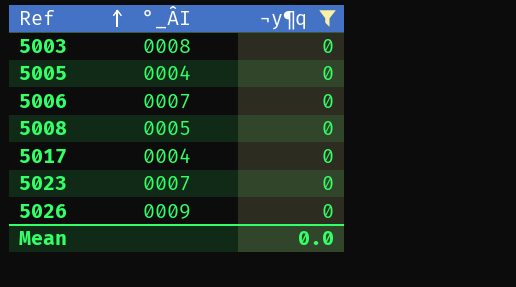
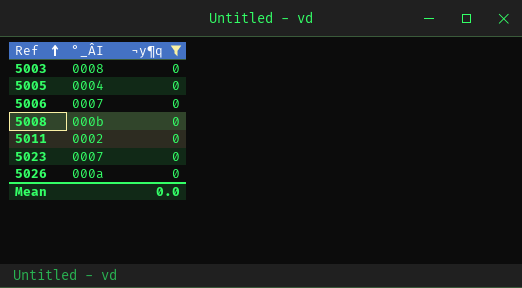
row 5017: 0004 | 0 -> none
5008 | °_ÂI: 0005 -> 000b
row 5011: none -> 0002 | 0
5026 | °_ÂI: 0009 -> 000a

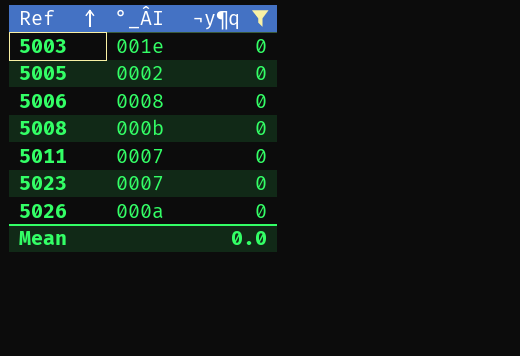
5003 | °_ÂI: 0008 -> 001e
5005 | °_ÂI: 0004 -> 0002
5006 | °_ÂI: 0007 -> 0008
5011 | °_ÂI: 0002 -> 0007

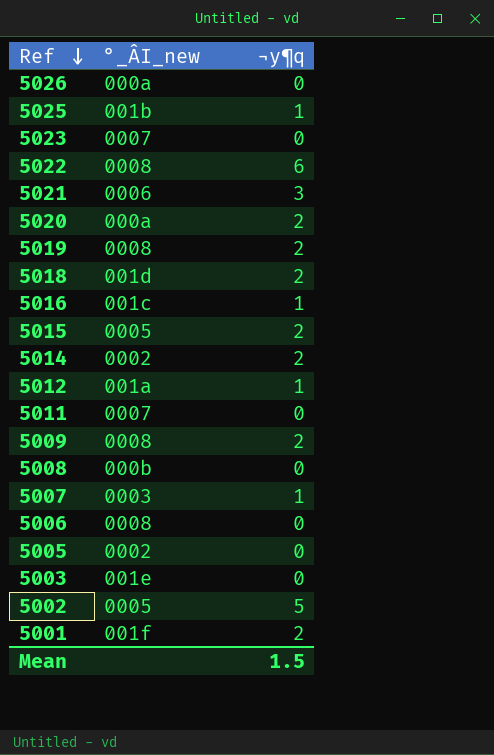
filter: ¬y¶q = 0 -> none
row order: Ref ascending -> Ref descending
column name: °_ÂI -> °_ÂI_new
Mean | ¬y¶q: 0.0 -> 1.5

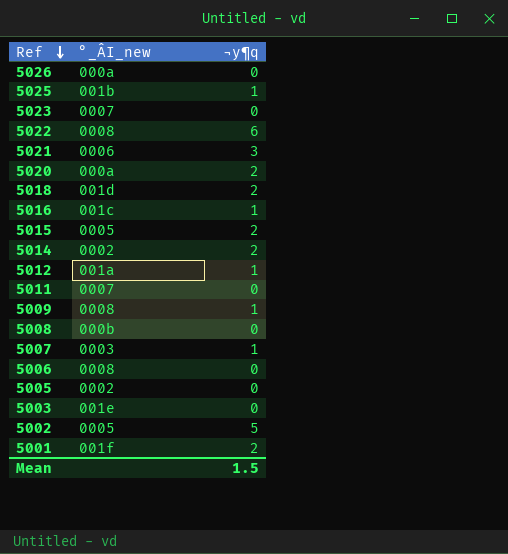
row 5019: 0008 | 2 -> none
5009 | ¬y¶q: 2 -> 1

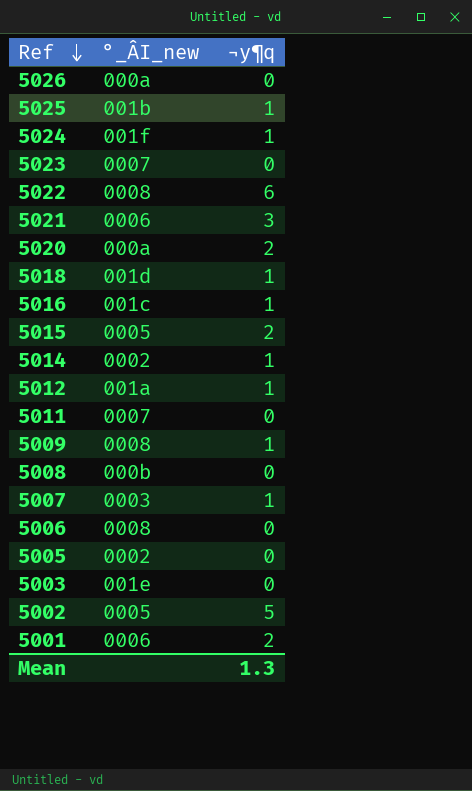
row 5024: none -> 001f | 1
5018 | ¬y¶q: 2 -> 1
5014 | ¬y¶q: 2 -> 1
5001 | °_ÂI_new: 001f -> 0006
Mean | ¬y¶q: 1.5 -> 1.3

